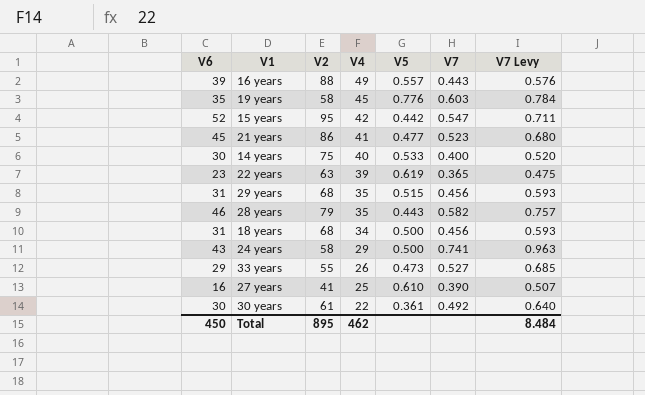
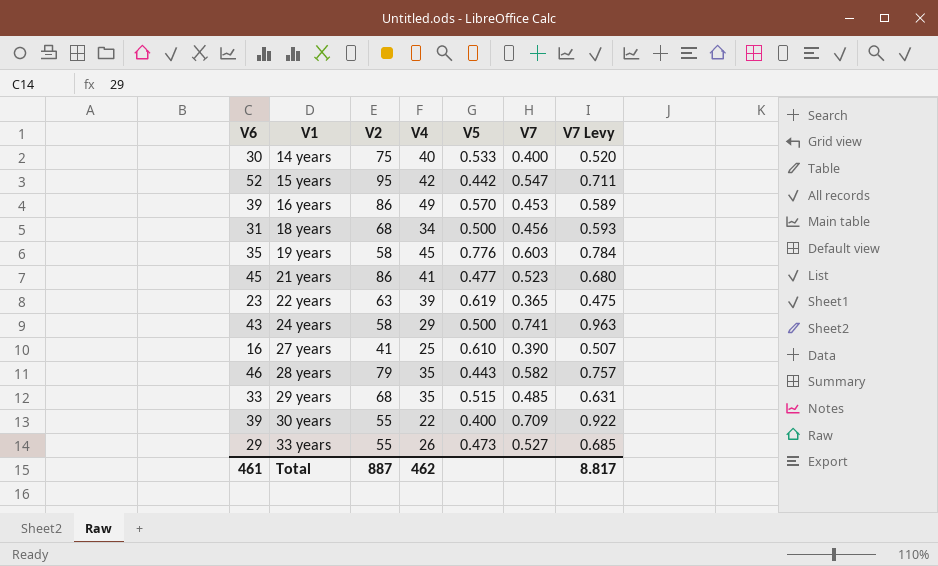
row order: V4 descending -> V1 ascending
16 years | V2: 88 -> 86
16 years | V5: 0.557 -> 0.570
16 years | V7: 0.443 -> 0.453
16 years | V7 Levy: 0.576 -> 0.589
29 years | V6: 31 -> 33
29 years | V7: 0.456 -> 0.485
29 years | V7 Levy: 0.593 -> 0.631
30 years | V6: 30 -> 39
30 years | V2: 61 -> 55
30 years | V5: 0.361 -> 0.400
30 years | V7: 0.492 -> 0.709
30 years | V7 Levy: 0.640 -> 0.922
Total | V6: 450 -> 461
Total | V2: 895 -> 887
Total | V7 Levy: 8.484 -> 8.817

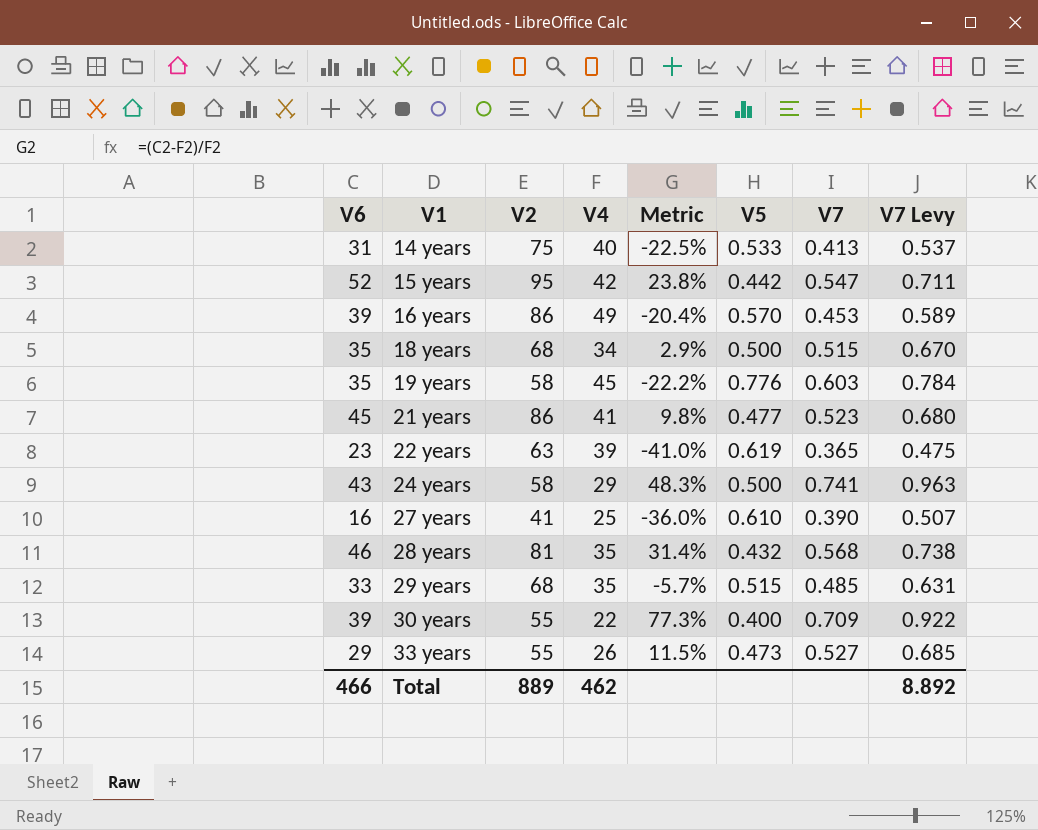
column Metric | formula: none -> ([V6] - [V4]) / [V4]
14 years | V6: 30 -> 31
14 years | V7: 0.400 -> 0.413
14 years | V7 Levy: 0.520 -> 0.537
18 years | V6: 31 -> 35
18 years | V7: 0.456 -> 0.515
18 years | V7 Levy: 0.593 -> 0.670
28 years | V2: 79 -> 81
28 years | V5: 0.443 -> 0.432
28 years | V7: 0.582 -> 0.568
28 years | V7 Levy: 0.757 -> 0.738
Total | V6: 461 -> 466
Total | V2: 887 -> 889
Total | V7 Levy: 8.817 -> 8.892

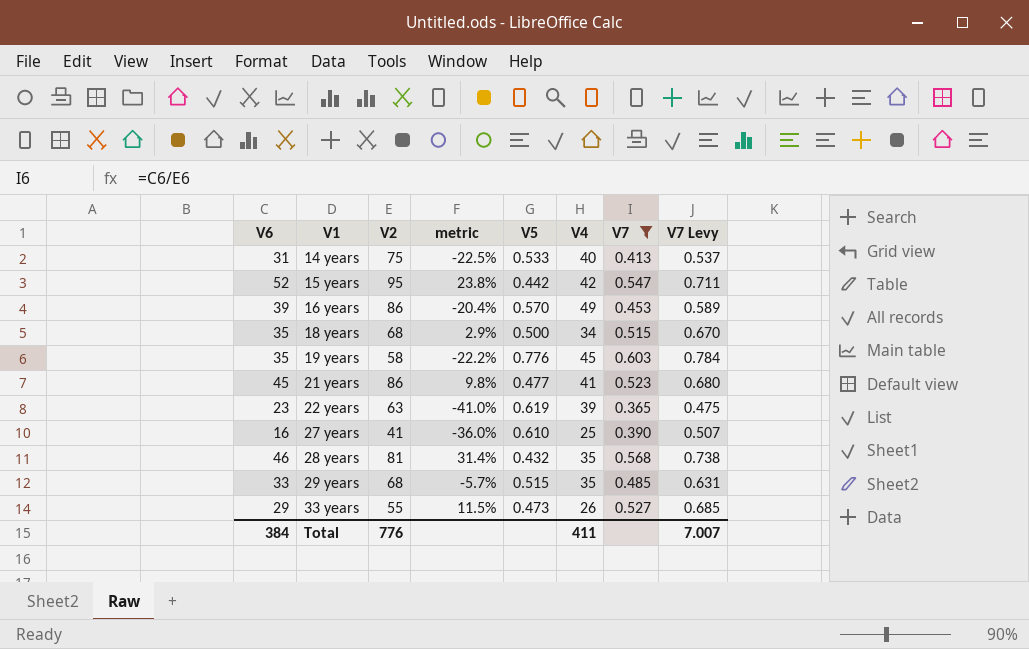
filter: none -> V7 <= 0.603
column name: Metric -> metric
column V4 | position: 4 -> 6
Total | V6: 466 -> 384
Total | V2: 889 -> 776
Total | V4: 462 -> 411
Total | V7 Levy: 8.892 -> 7.007

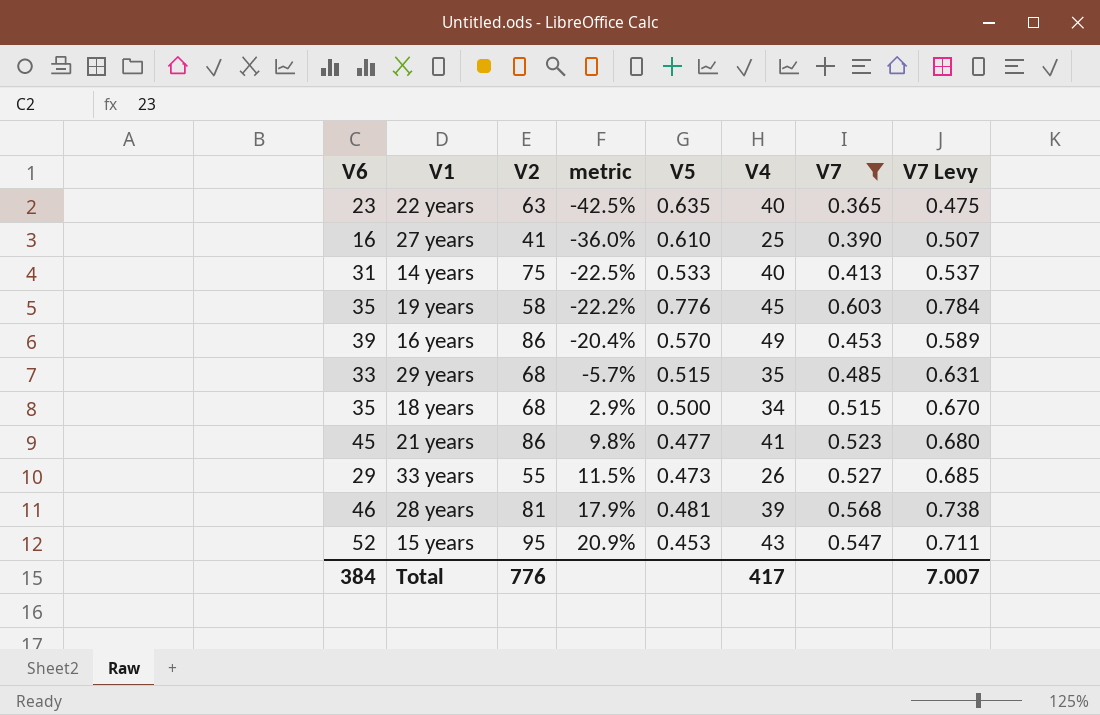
row order: V1 ascending -> metric ascending
22 years | metric: -41.0% -> -42.5%
22 years | V5: 0.619 -> 0.635
22 years | V4: 39 -> 40
28 years | metric: 31.4% -> 17.9%
28 years | V5: 0.432 -> 0.481
28 years | V4: 35 -> 39
15 years | metric: 23.8% -> 20.9%
15 years | V5: 0.442 -> 0.453
15 years | V4: 42 -> 43
Total | V4: 411 -> 417

